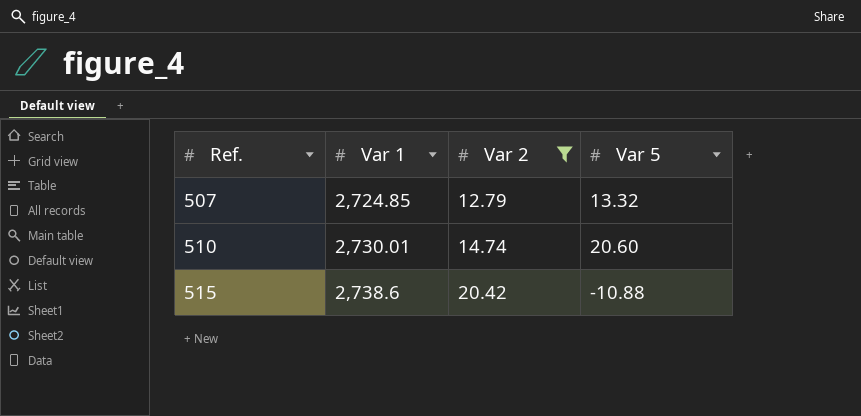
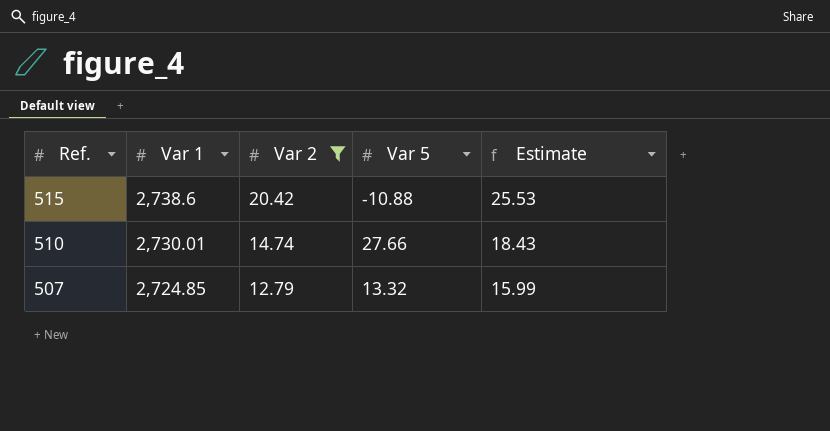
row order: Ref. ascending -> Ref. descending
column Estimate | formula: none -> [Var 2] * 1.25
510 | Var 5: 20.60 -> 27.66

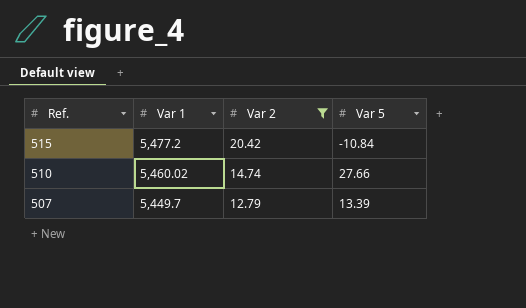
column Estimate | formula: [Var 2] * 1.25 -> none
515 | Var 1: 2,738.6 -> 5,477.2
515 | Var 5: -10.88 -> -10.84
510 | Var 1: 2,730.01 -> 5,460.02
507 | Var 1: 2,724.85 -> 5,449.7
507 | Var 5: 13.32 -> 13.39

